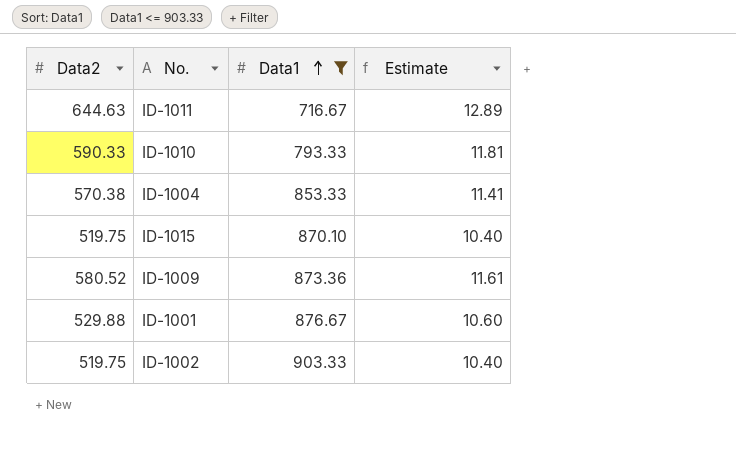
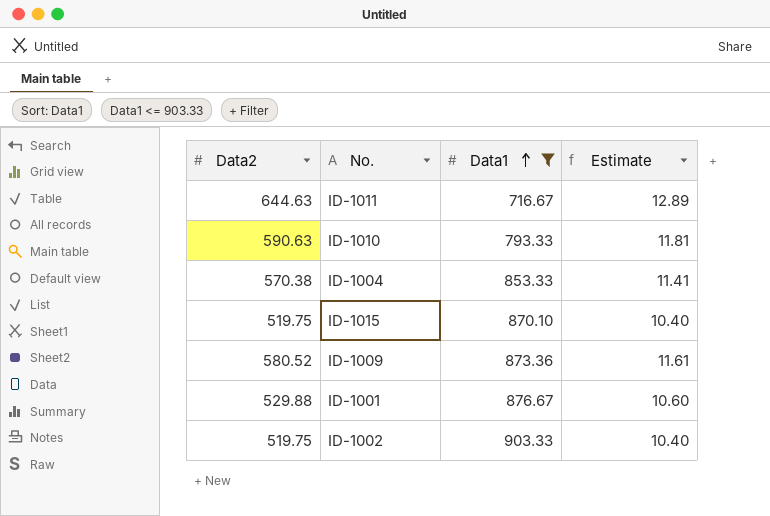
ID-1010 | Data2: 590.33 -> 590.63

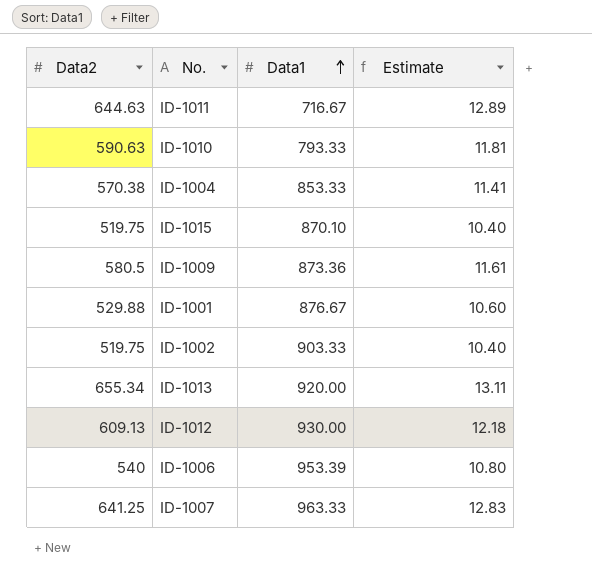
filter: Data1 <= 903.33 -> none
ID-1009 | Data2: 580.52 -> 580.5

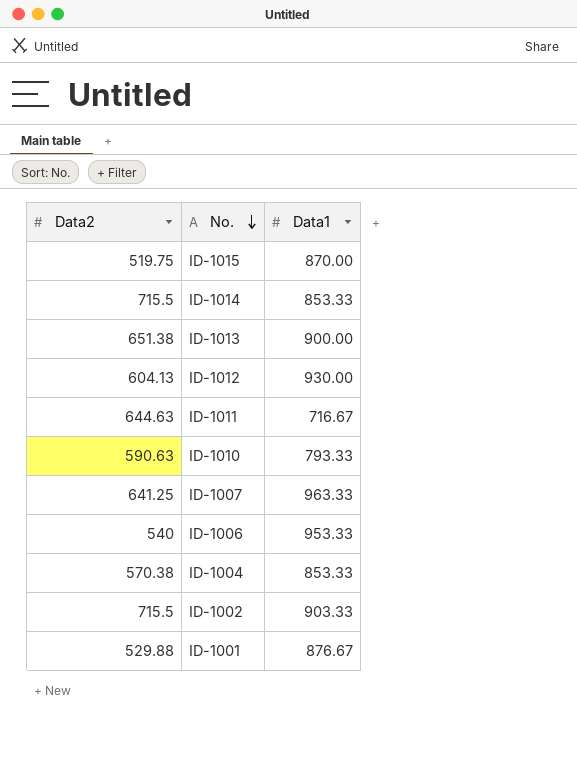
row order: Data1 ascending -> No. descending
column Estimate | formula: [Data2] * 0.02 -> none
row ID-1009: 580.5 | 873.36 | 11.61 -> none
ID-1015 | Data1: 870.10 -> 870.00
row ID-1014: none -> 715.5 | 853.33
ID-1013 | Data2: 655.34 -> 651.38
ID-1013 | Data1: 920.00 -> 900.00
ID-1012 | Data2: 609.13 -> 604.13
ID-1006 | Data1: 953.39 -> 953.33
ID-1002 | Data2: 519.75 -> 715.5

